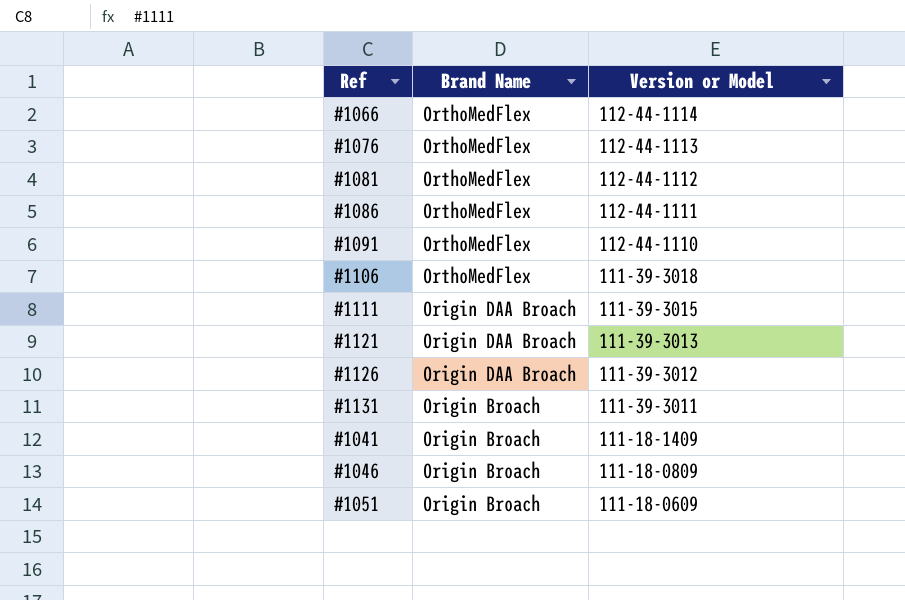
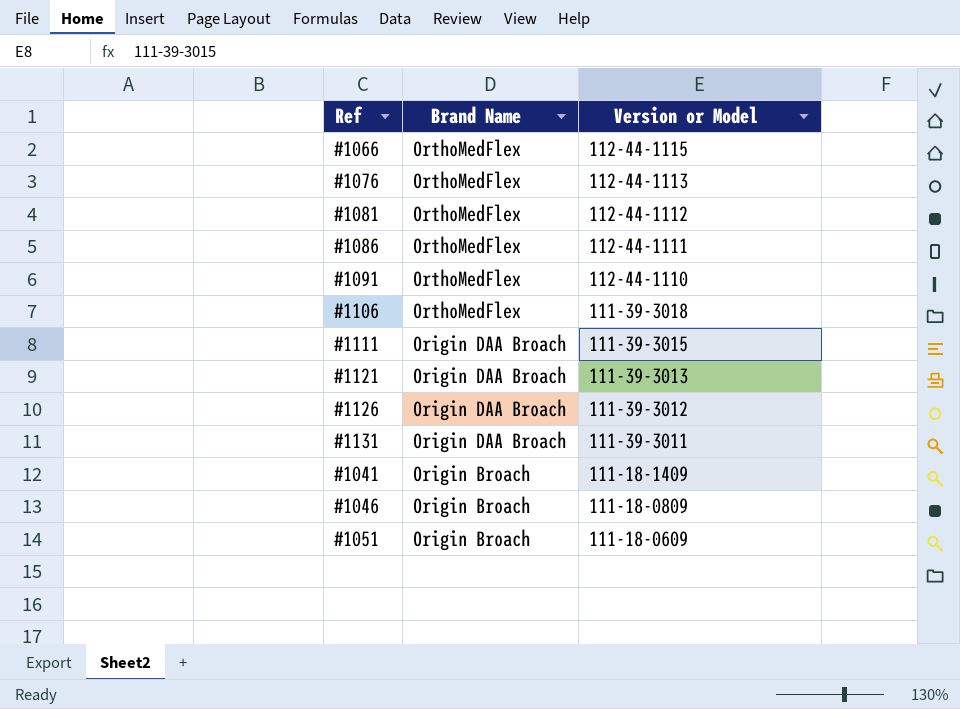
#1066 | Version or Model: 112-44-1114 -> 112-44-1115
#1131 | Brand Name: Origin Broach -> Origin DAA Broach

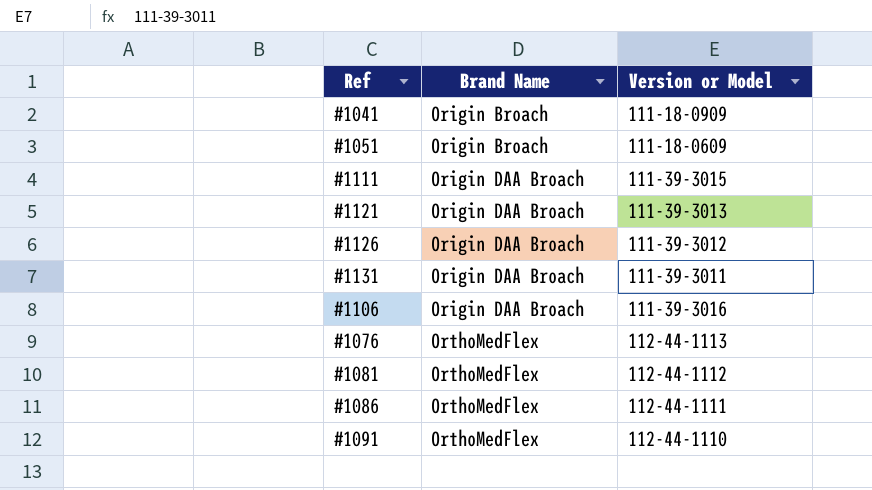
row order: Brand Name descending -> Brand Name ascending
row #1066: OrthoMedFlex | 112-44-1115 -> none
row #1046: Origin Broach | 111-18-0809 -> none
#1041 | Version or Model: 111-18-1409 -> 111-18-0909
#1106 | Brand Name: OrthoMedFlex -> Origin DAA Broach
#1106 | Version or Model: 111-39-3018 -> 111-39-3016

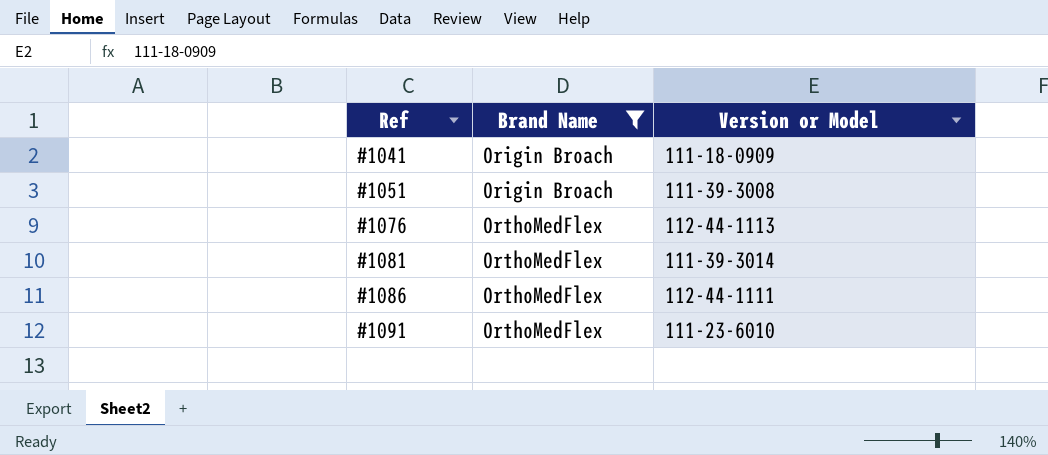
filter: none -> Brand Name != Origin DAA Broach
#1051 | Version or Model: 111-18-0609 -> 111-39-3008
#1081 | Version or Model: 112-44-1112 -> 111-39-3014
#1091 | Version or Model: 112-44-1110 -> 111-23-6010

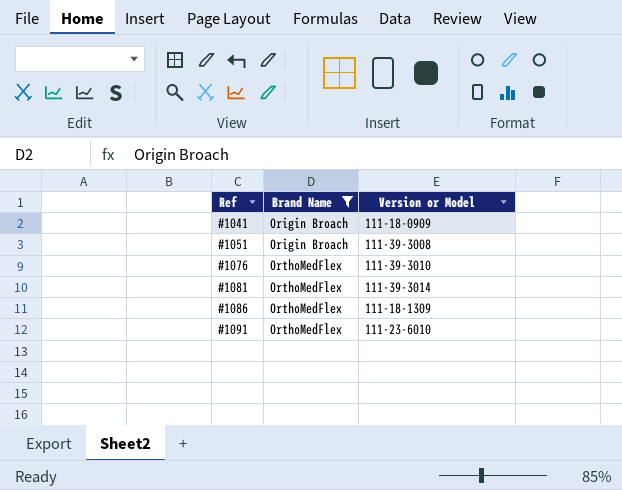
#1076 | Version or Model: 112-44-1113 -> 111-39-3010
#1086 | Version or Model: 112-44-1111 -> 111-18-1309

